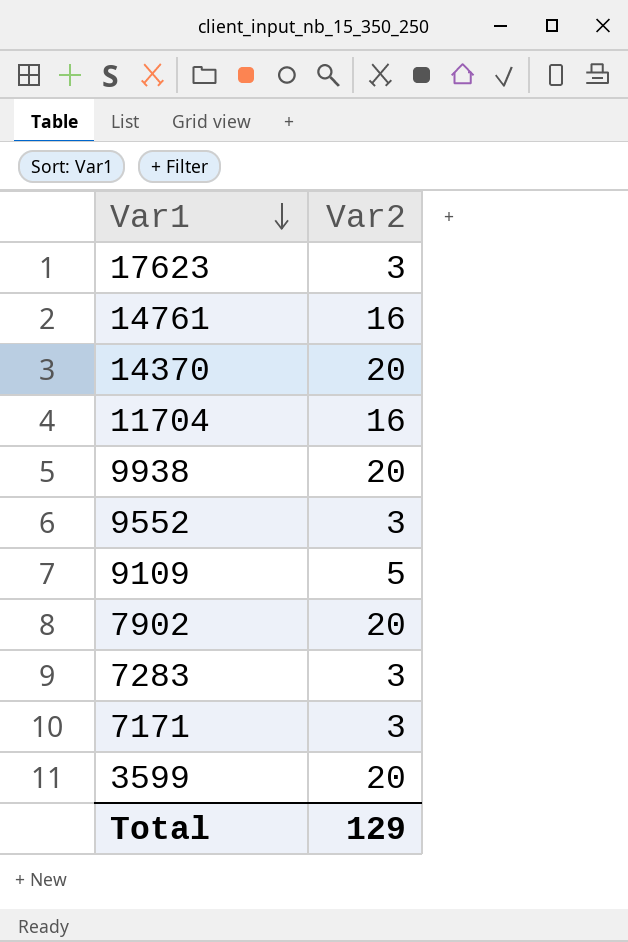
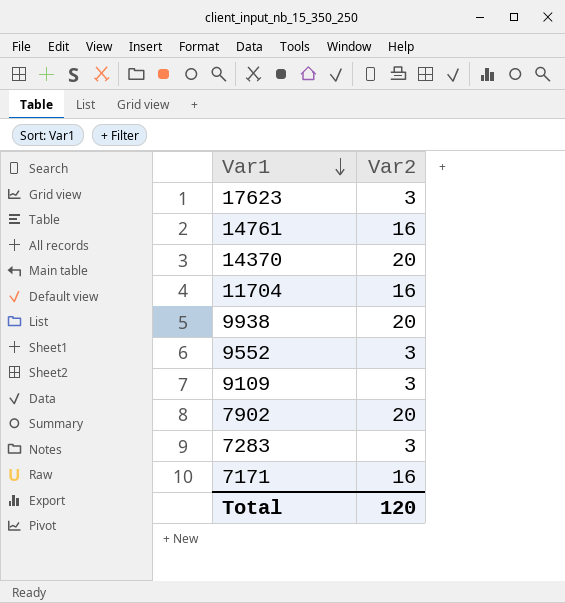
row 3599: 20 -> none
9109 | Var2: 5 -> 3
7171 | Var2: 3 -> 16
Total | Var2: 129 -> 120

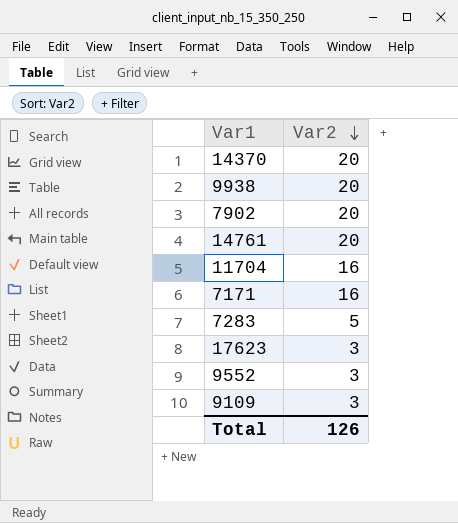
row order: Var1 descending -> Var2 descending
14761 | Var2: 16 -> 20
7283 | Var2: 3 -> 5
Total | Var2: 120 -> 126

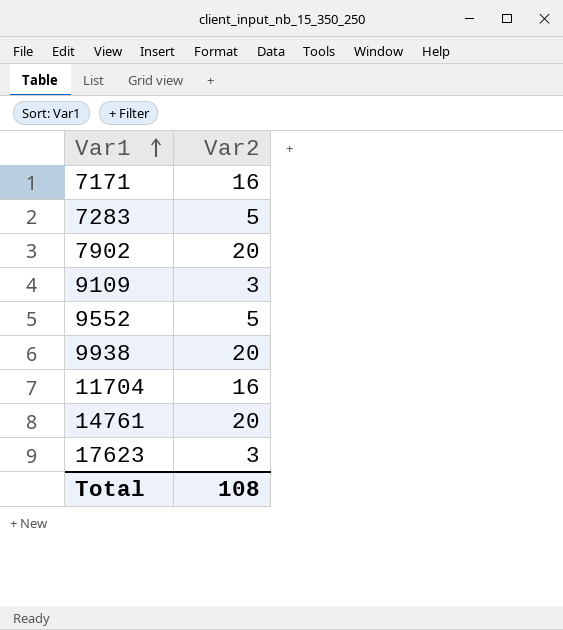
row order: Var2 descending -> Var1 ascending
row 14370: 20 -> none
9552 | Var2: 3 -> 5
Total | Var2: 126 -> 108

